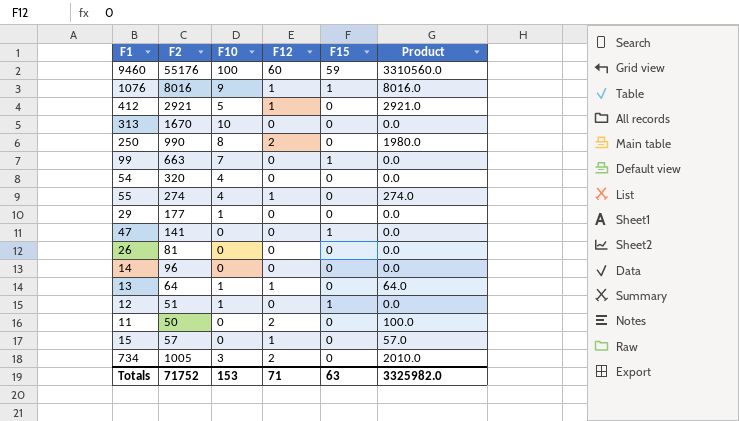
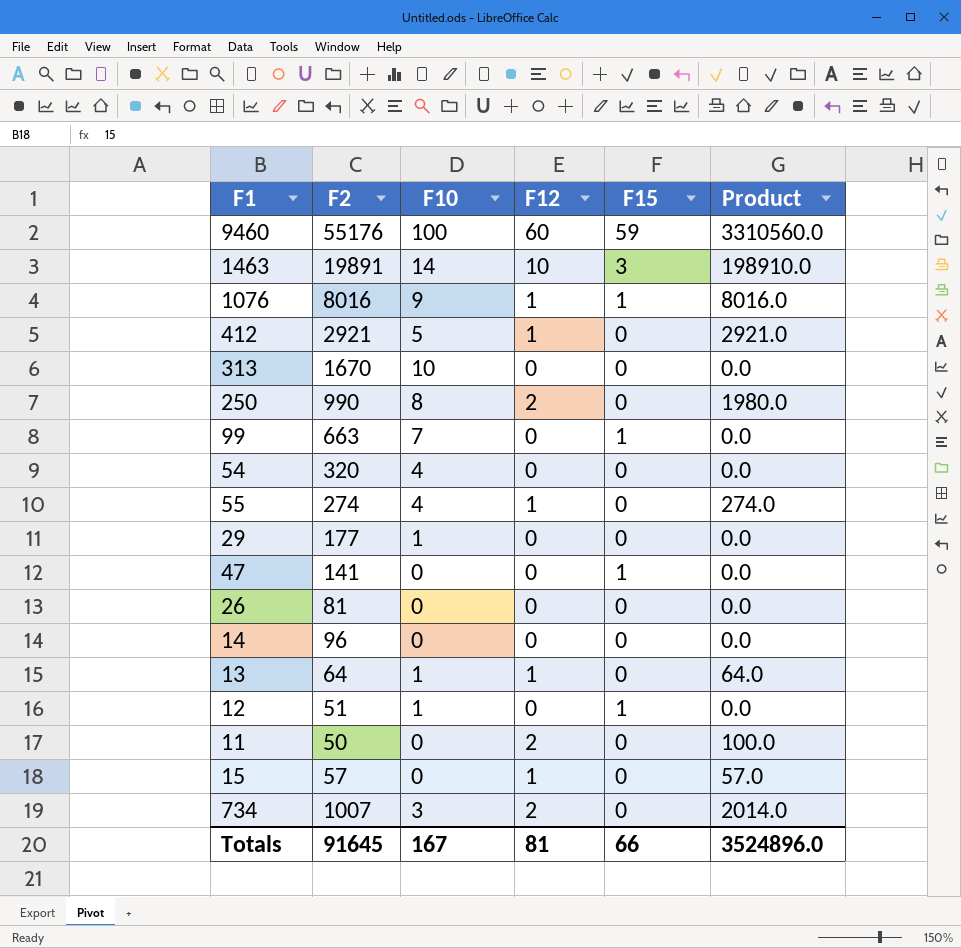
row 1463: none -> 19891 | 14 | 10 | 3 | 198910.0
734 | F2: 1005 -> 1007
734 | Product: 2010.0 -> 2014.0
Totals | F2: 71752 -> 91645
Totals | F10: 153 -> 167
Totals | F12: 71 -> 81
Totals | F15: 63 -> 66
Totals | Product: 3325982.0 -> 3524896.0

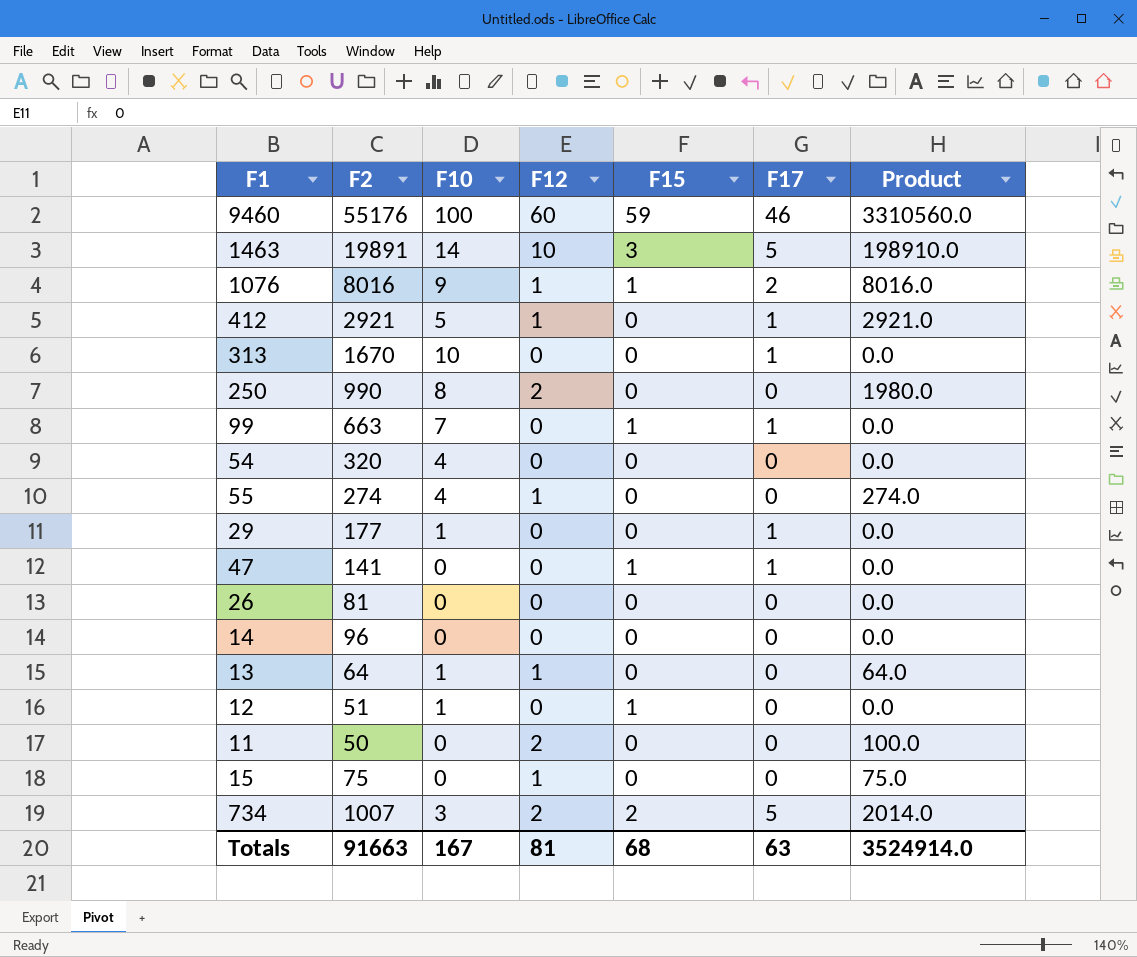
column F17 | position: none -> 6
15 | F2: 57 -> 75
15 | Product: 57.0 -> 75.0
734 | F15: 0 -> 2
Totals | F2: 91645 -> 91663
Totals | F15: 66 -> 68
Totals | Product: 3524896.0 -> 3524914.0

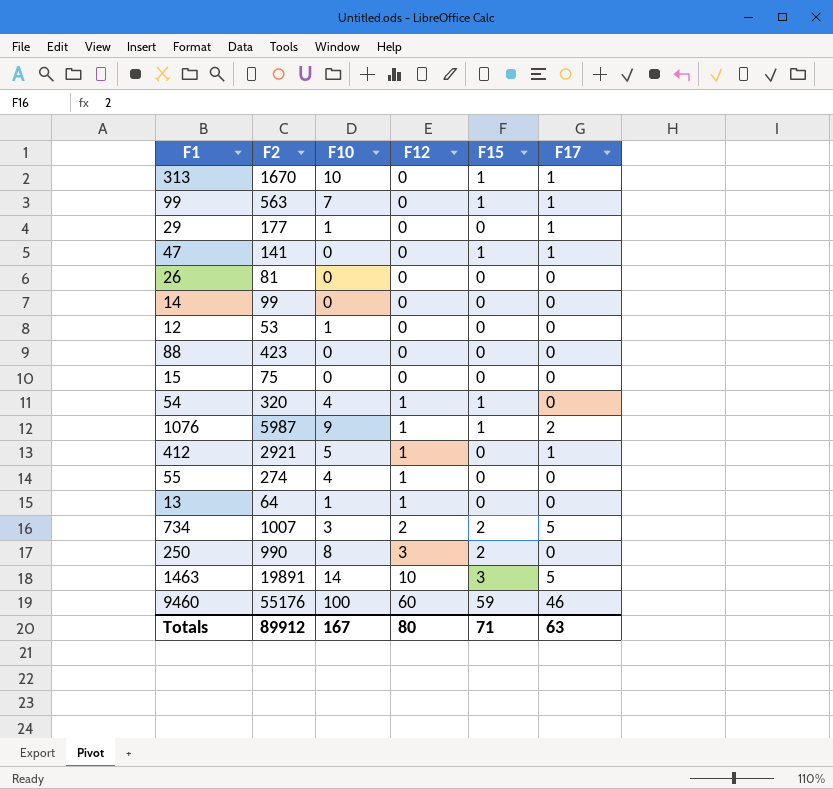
row order: none -> F12 ascending
column Product | formula: [F2] * [F12] -> none
row 11: 50 | 0 | 2 | 0 | 0 | 100.0 -> none
313 | F15: 0 -> 1
99 | F2: 663 -> 563
14 | F2: 96 -> 99
12 | F2: 51 -> 53
12 | F15: 1 -> 0
row 88: none -> 423 | 0 | 0 | 0 | 0
15 | F12: 1 -> 0
54 | F12: 0 -> 1
54 | F15: 0 -> 1
1076 | F2: 8016 -> 5987
250 | F12: 2 -> 3
250 | F15: 0 -> 2
Totals | F2: 91663 -> 89912
Totals | F12: 81 -> 80
Totals | F15: 68 -> 71

